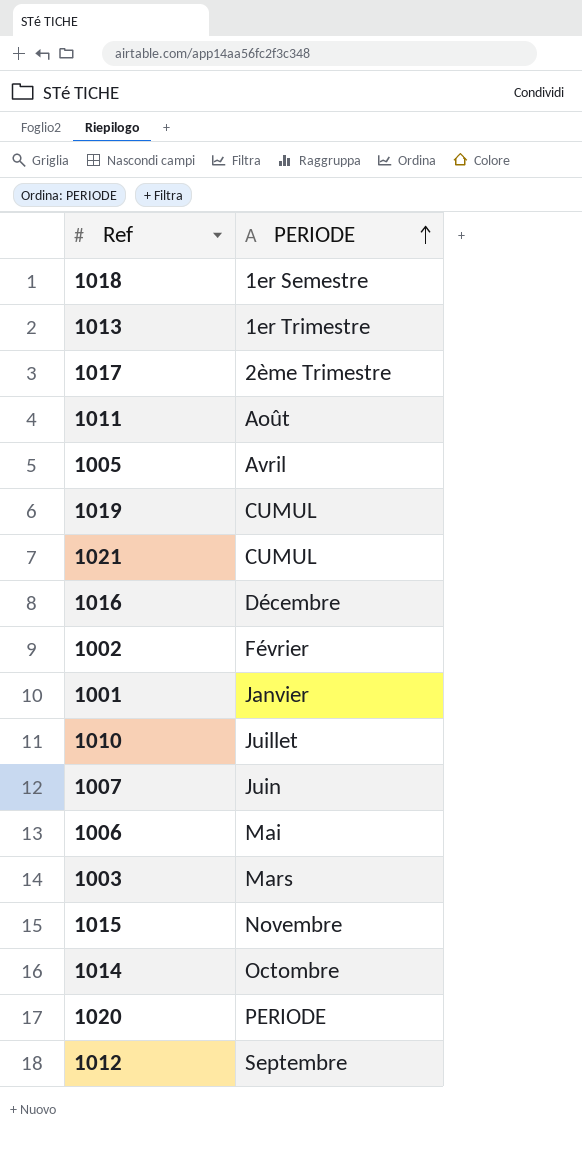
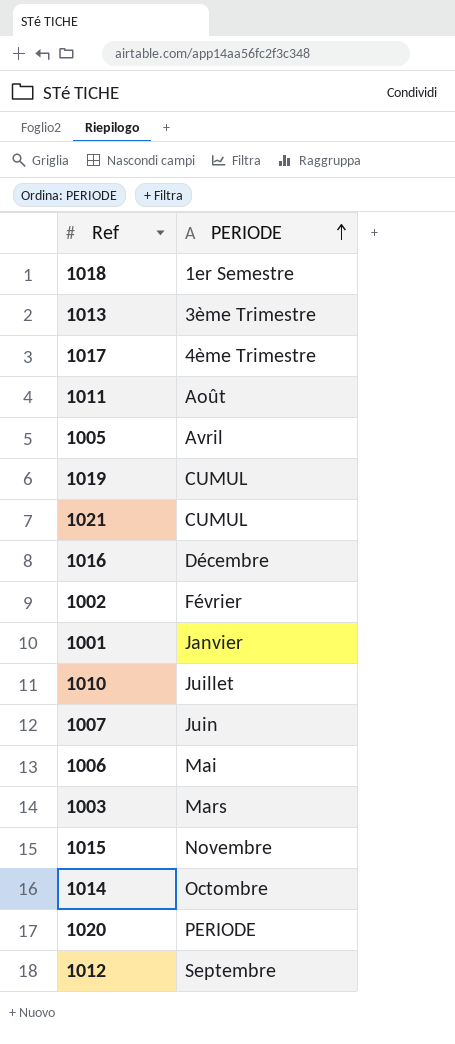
1013 | PERIODE: 1er Trimestre -> 3ème Trimestre
1017 | PERIODE: 2ème Trimestre -> 4ème Trimestre

